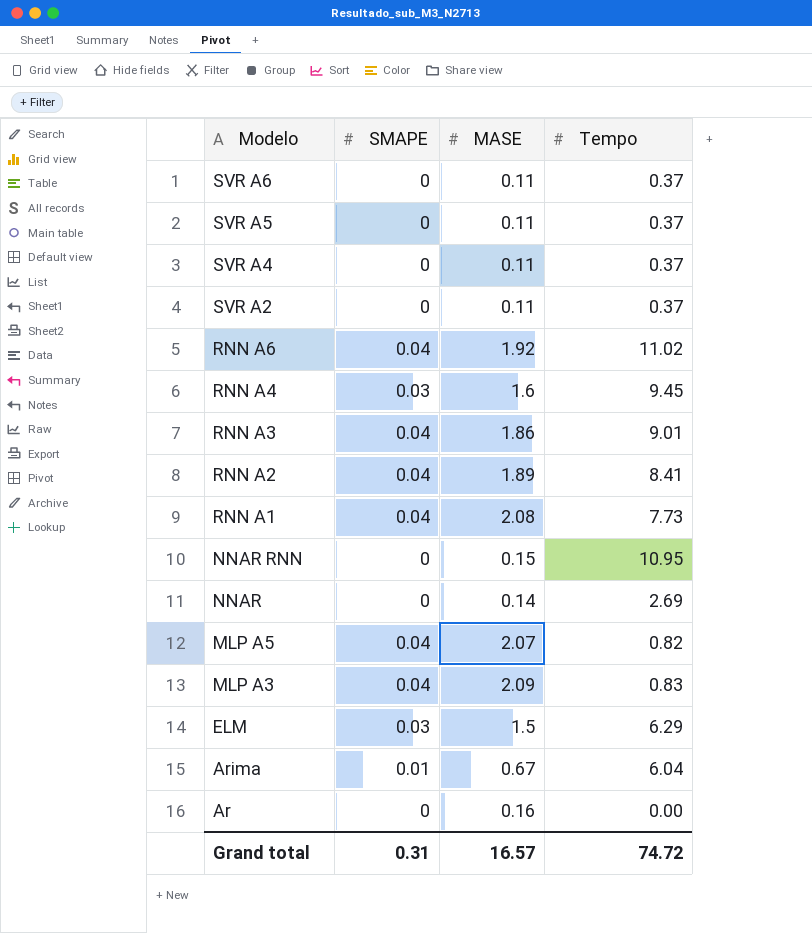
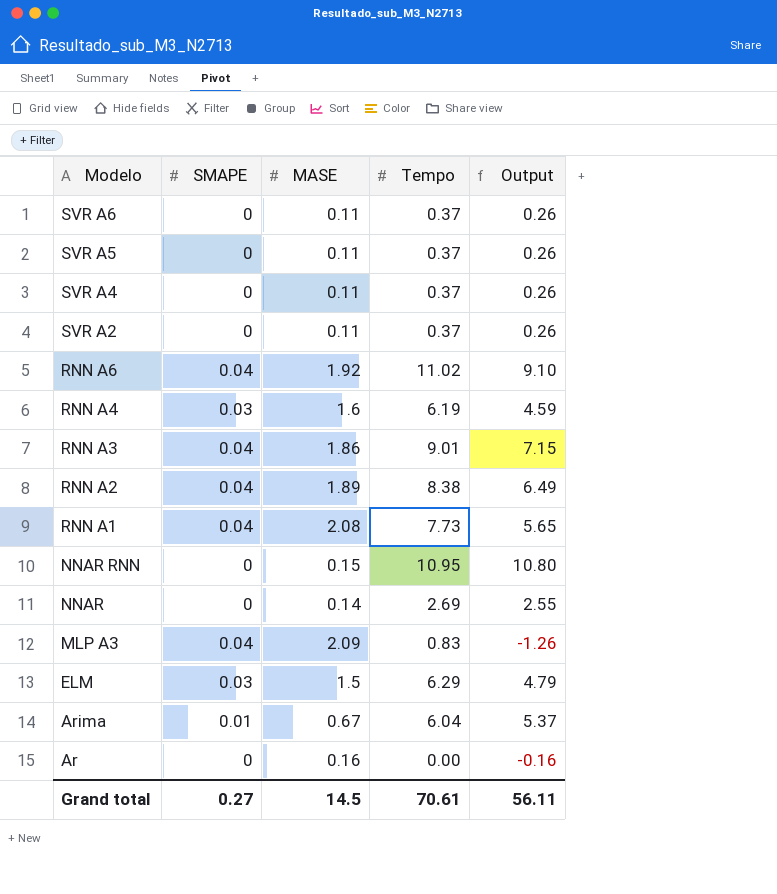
column Output | formula: none -> [Tempo] - [MASE]
row MLP A5: 0.04 | 2.07 | 0.82 -> none
RNN A4 | Tempo: 9.45 -> 6.19
RNN A2 | Tempo: 8.41 -> 8.38
Grand total | SMAPE: 0.31 -> 0.27
Grand total | MASE: 16.57 -> 14.5
Grand total | Tempo: 74.72 -> 70.61

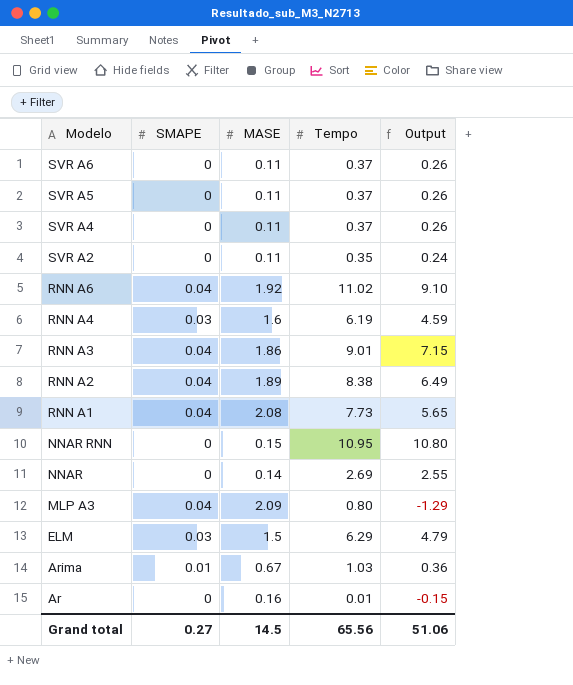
SVR A2 | Tempo: 0.37 -> 0.35
SVR A2 | Output: 0.26 -> 0.24
MLP A3 | Tempo: 0.83 -> 0.80
MLP A3 | Output: -1.26 -> -1.29
Arima | Tempo: 6.04 -> 1.03
Arima | Output: 5.37 -> 0.36
Ar | Tempo: 0.00 -> 0.01
Ar | Output: -0.16 -> -0.15
Grand total | Tempo: 70.61 -> 65.56
Grand total | Output: 56.11 -> 51.06

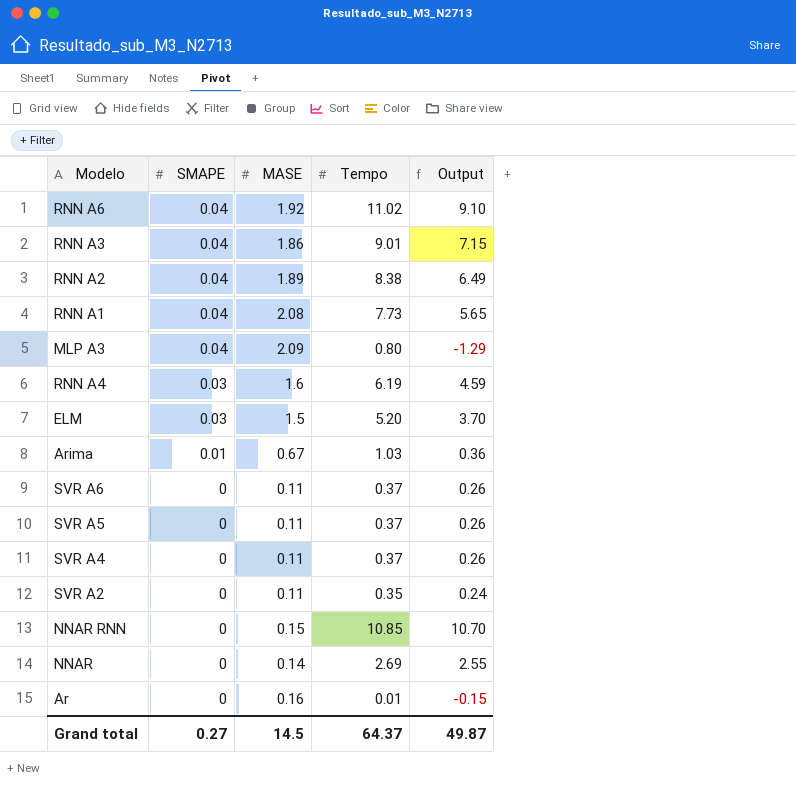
row order: Modelo descending -> SMAPE descending
ELM | Tempo: 6.29 -> 5.20
ELM | Output: 4.79 -> 3.70
NNAR RNN | Tempo: 10.95 -> 10.85
NNAR RNN | Output: 10.80 -> 10.70
Grand total | Tempo: 65.56 -> 64.37
Grand total | Output: 51.06 -> 49.87

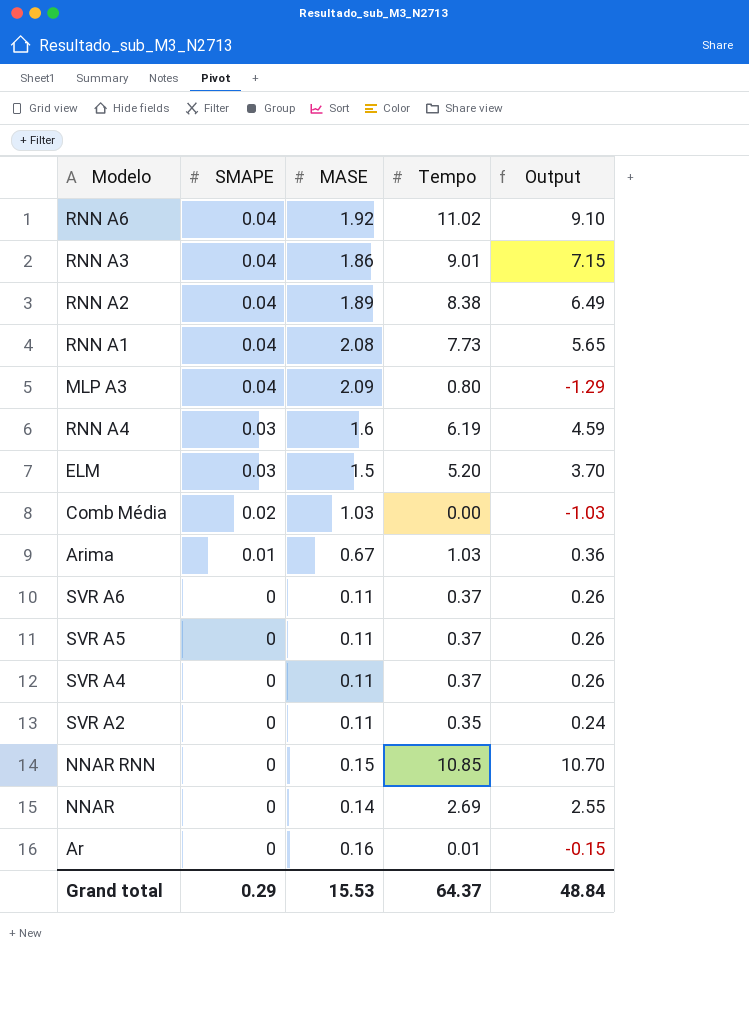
row Comb Média: none -> 0.02 | 1.03 | 0.00 | -1.03
Grand total | SMAPE: 0.27 -> 0.29
Grand total | MASE: 14.5 -> 15.53
Grand total | Output: 49.87 -> 48.84

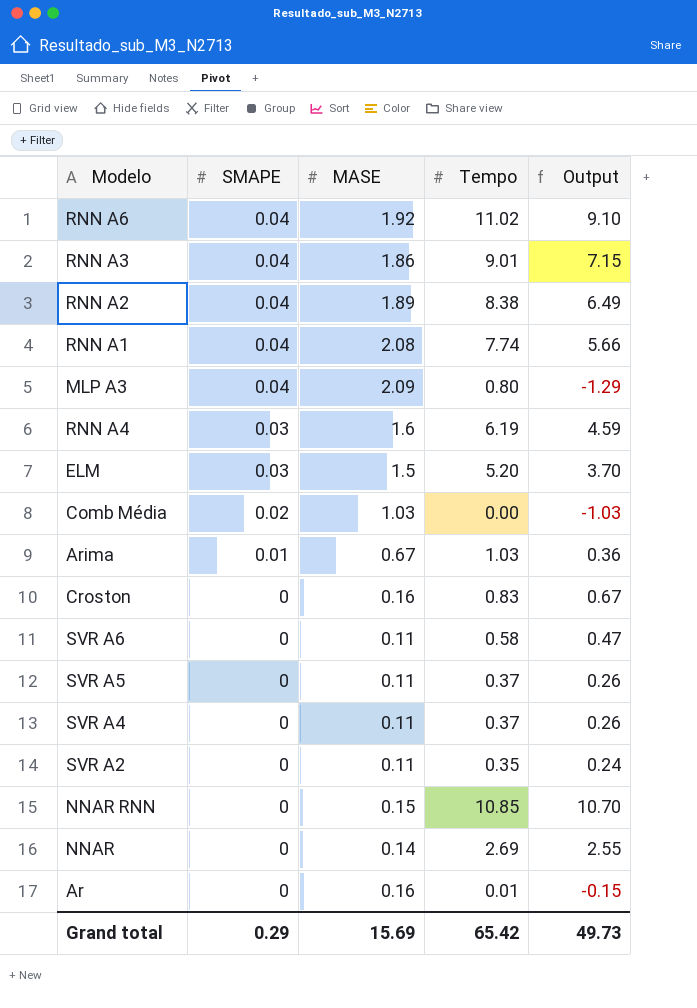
RNN A1 | Tempo: 7.73 -> 7.74
RNN A1 | Output: 5.65 -> 5.66
row Croston: none -> 0 | 0.16 | 0.83 | 0.67
SVR A6 | Tempo: 0.37 -> 0.58
SVR A6 | Output: 0.26 -> 0.47
Grand total | MASE: 15.53 -> 15.69
Grand total | Tempo: 64.37 -> 65.42
Grand total | Output: 48.84 -> 49.73

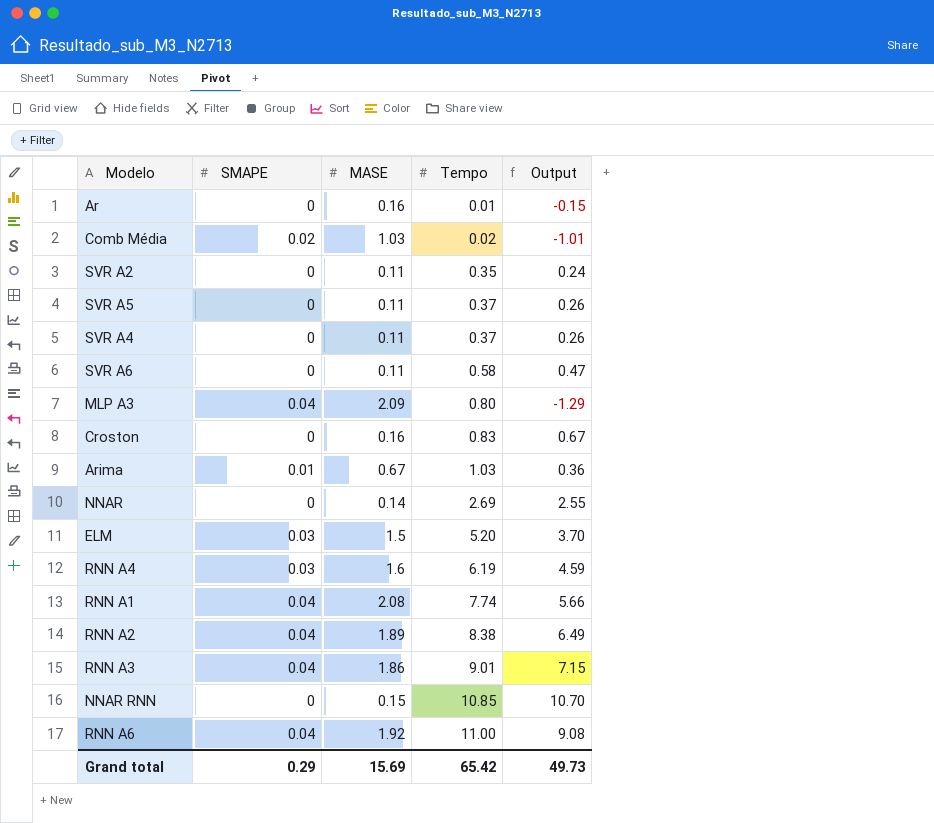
row order: SMAPE descending -> Tempo ascending
Comb Média | Tempo: 0.00 -> 0.02
Comb Média | Output: -1.03 -> -1.01
RNN A6 | Tempo: 11.02 -> 11.00
RNN A6 | Output: 9.10 -> 9.08

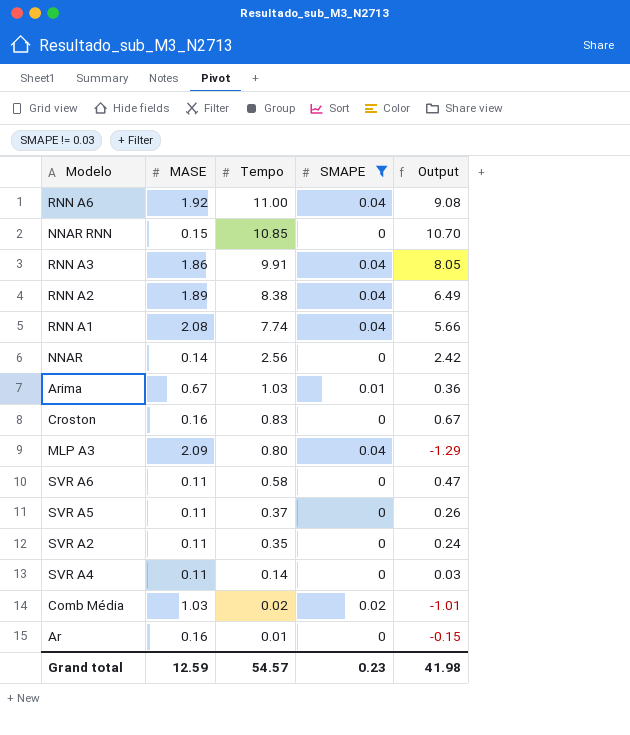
filter: none -> SMAPE != 0.03
row order: Tempo ascending -> Tempo descending
column SMAPE | position: 2 -> 4
RNN A3 | Tempo: 9.01 -> 9.91
RNN A3 | Output: 7.15 -> 8.05
NNAR | Tempo: 2.69 -> 2.56
NNAR | Output: 2.55 -> 2.42
SVR A4 | Tempo: 0.37 -> 0.14
SVR A4 | Output: 0.26 -> 0.03
Grand total | MASE: 15.69 -> 12.59
Grand total | Tempo: 65.42 -> 54.57
Grand total | SMAPE: 0.29 -> 0.23
Grand total | Output: 49.73 -> 41.98

